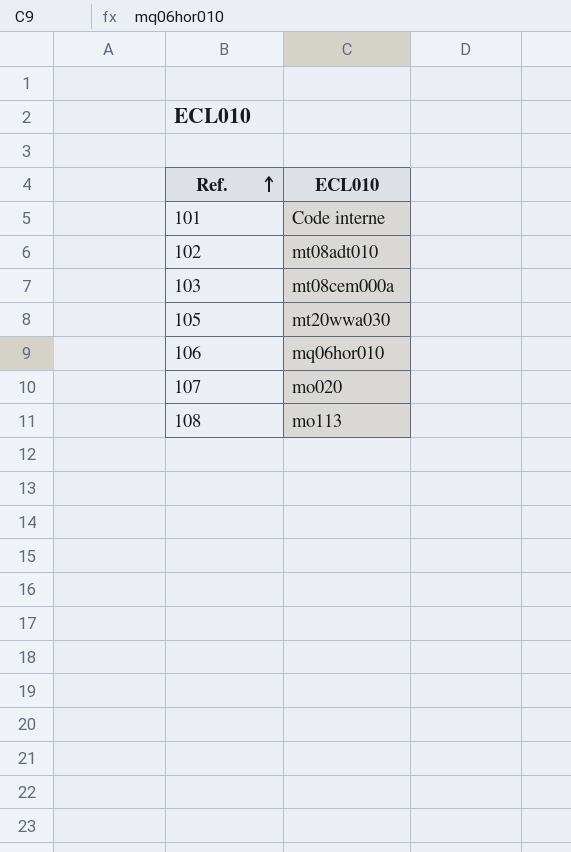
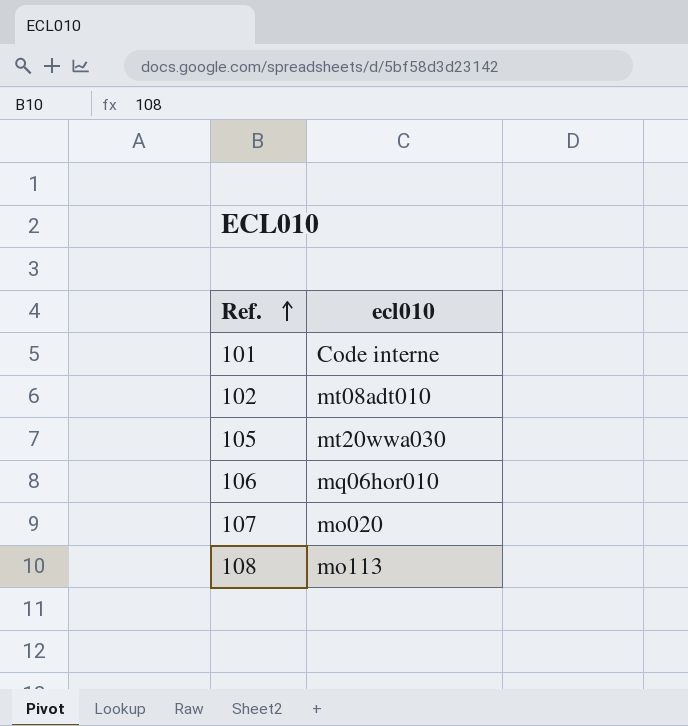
column name: ECL010 -> ecl010
row 103: mt08cem000a -> none

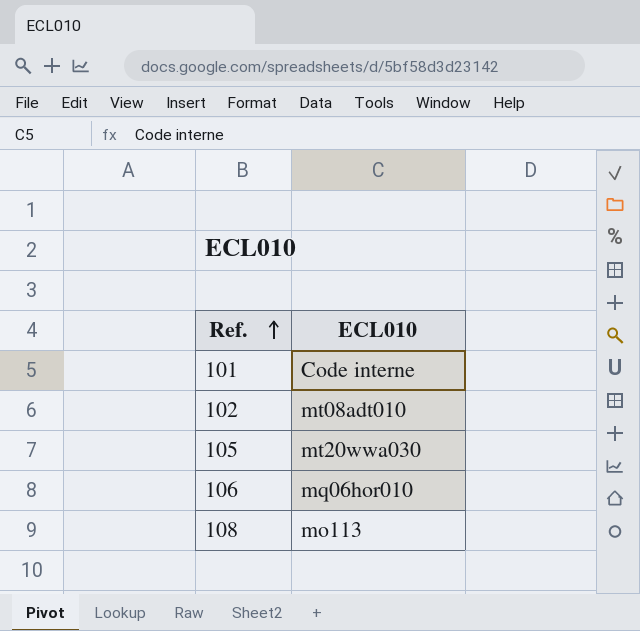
column name: ecl010 -> ECL010
row 107: mo020 -> none

